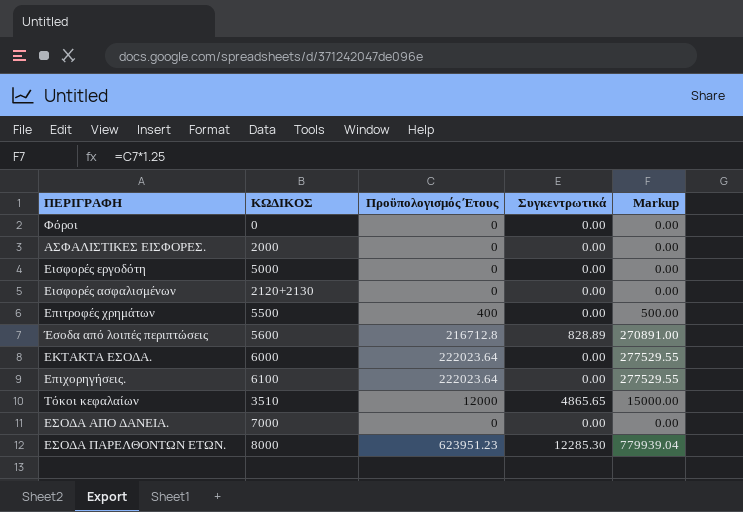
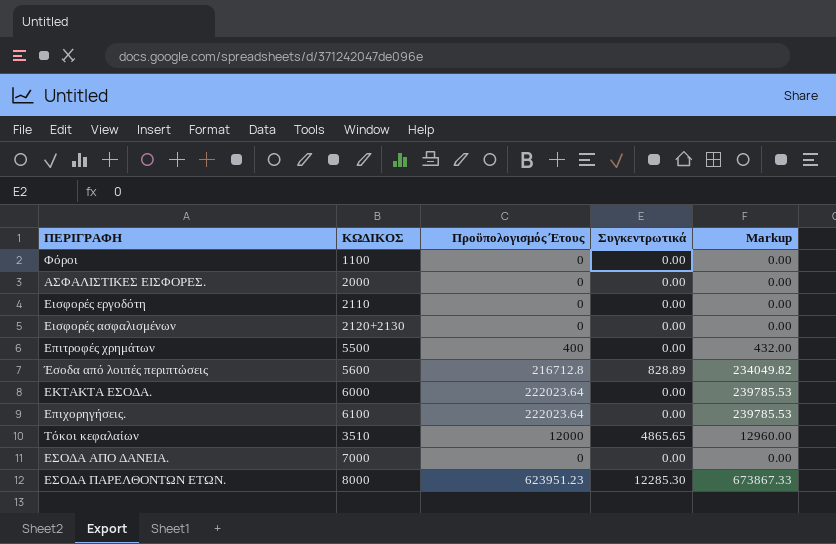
column Markup | formula: [Προϋπολογισμός Έτους] * 1.25 -> [Προϋπολογισμός Έτους] * 1.08
Φόροι | ΚΩΔΙΚΟΣ: 0 -> 1100
Εισφορές εργοδότη | ΚΩΔΙΚΟΣ: 5000 -> 2110

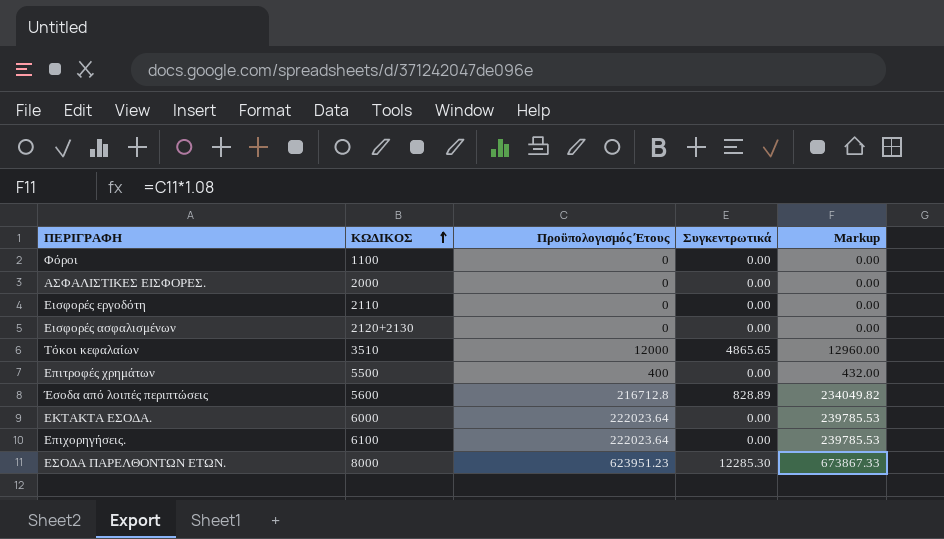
row order: none -> ΚΩΔΙΚΟΣ ascending
row ΕΣΟΔΑ ΑΠΟ ΔΑΝΕΙΑ.: 7000 | 0 | 0.00 | 0.00 -> none

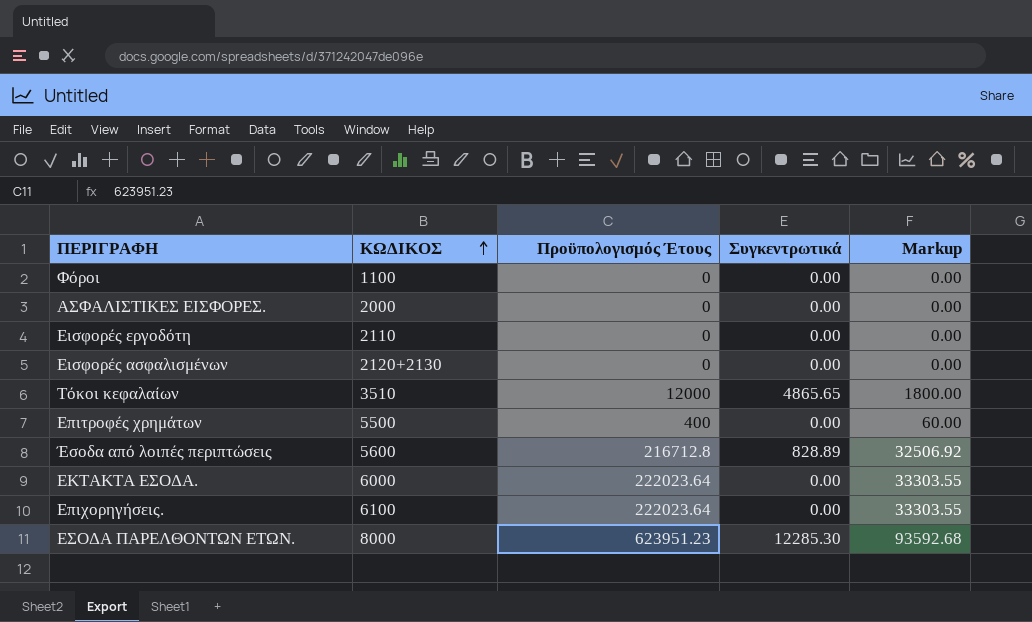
column Markup | formula: [Προϋπολογισμός Έτους] * 1.08 -> [Προϋπολογισμός Έτους] * 0.15

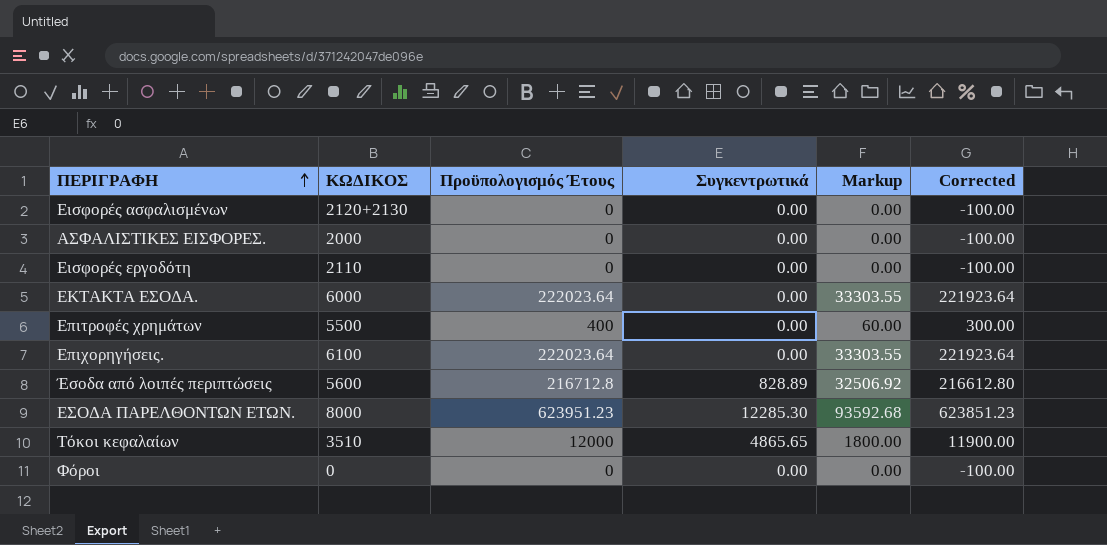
row order: ΚΩΔΙΚΟΣ ascending -> ΠΕΡΙΓΡΑΦΗ ascending
column Corrected | formula: none -> [Προϋπολογισμός Έτους] - 100
Φόροι | ΚΩΔΙΚΟΣ: 1100 -> 0

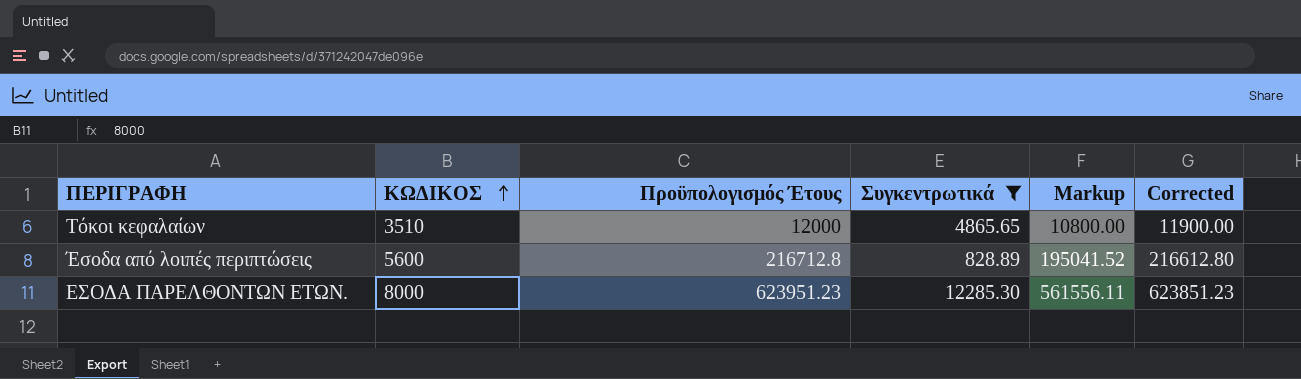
filter: none -> Συγκεντρωτικά != 0.00
row order: ΠΕΡΙΓΡΑΦΗ ascending -> ΚΩΔΙΚΟΣ ascending
column Markup | formula: [Προϋπολογισμός Έτους] * 0.15 -> [Προϋπολογισμός Έτους] * 0.9

